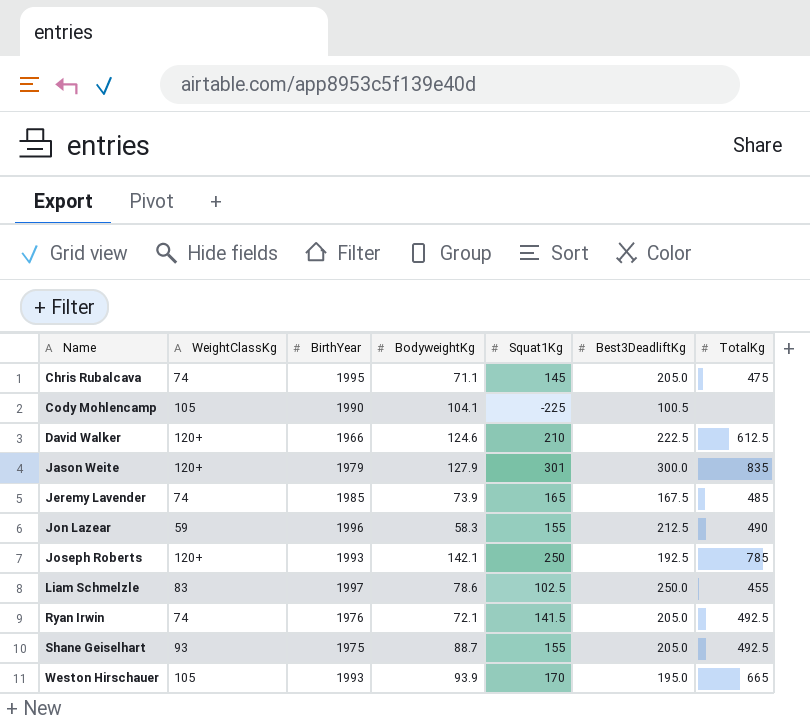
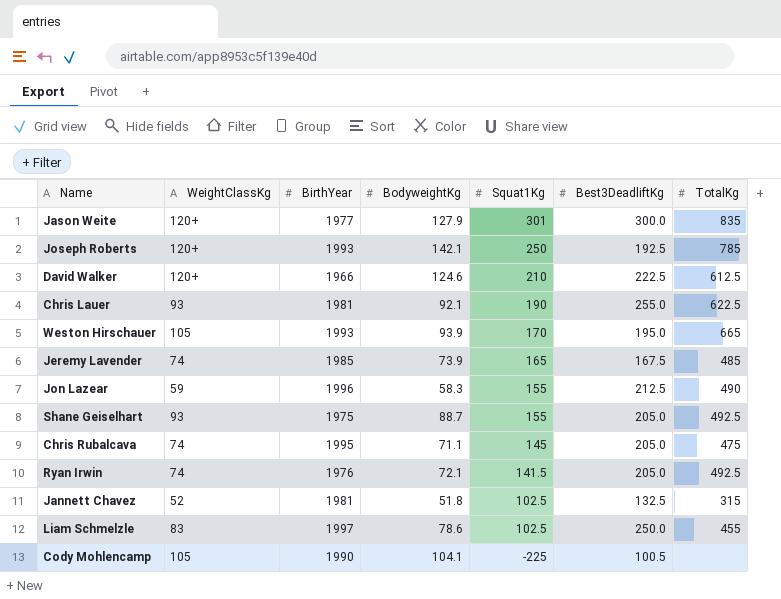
row order: Name ascending -> Squat1Kg descending
Jason Weite | BirthYear: 1979 -> 1977
row Chris Lauer: none -> 93 | 1981 | 92.1 | 190 | 255.0 | 622.5
row Jannett Chavez: none -> 52 | 1981 | 51.8 | 102.5 | 132.5 | 315

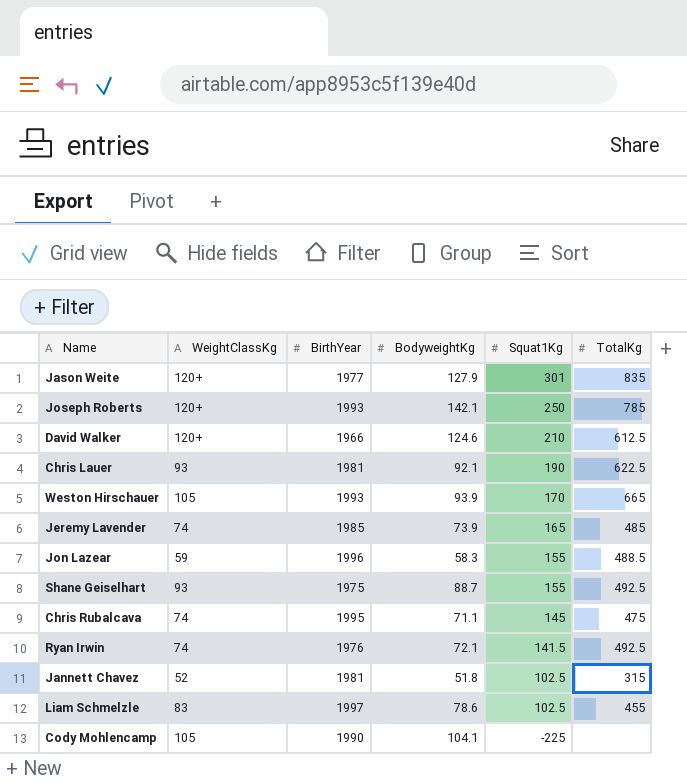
column Best3DeadliftKg | position: 6 -> none
Jon Lazear | TotalKg: 490 -> 488.5

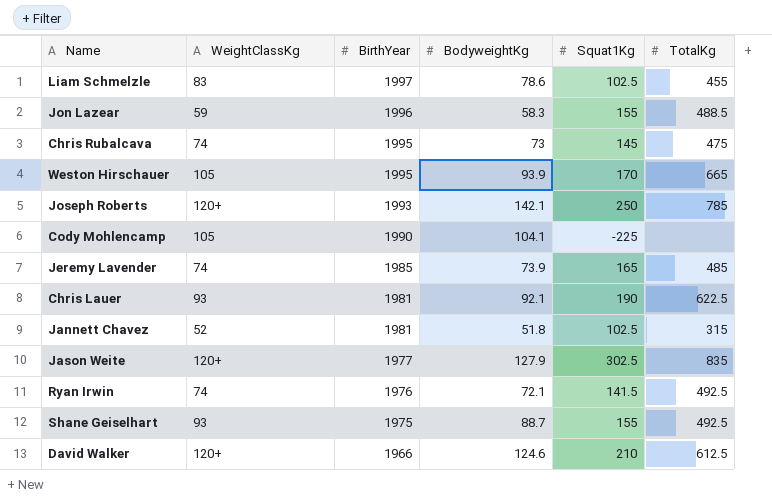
row order: Squat1Kg descending -> BirthYear descending
Chris Rubalcava | BodyweightKg: 71.1 -> 73
Weston Hirschauer | BirthYear: 1993 -> 1995
Jason Weite | Squat1Kg: 301 -> 302.5

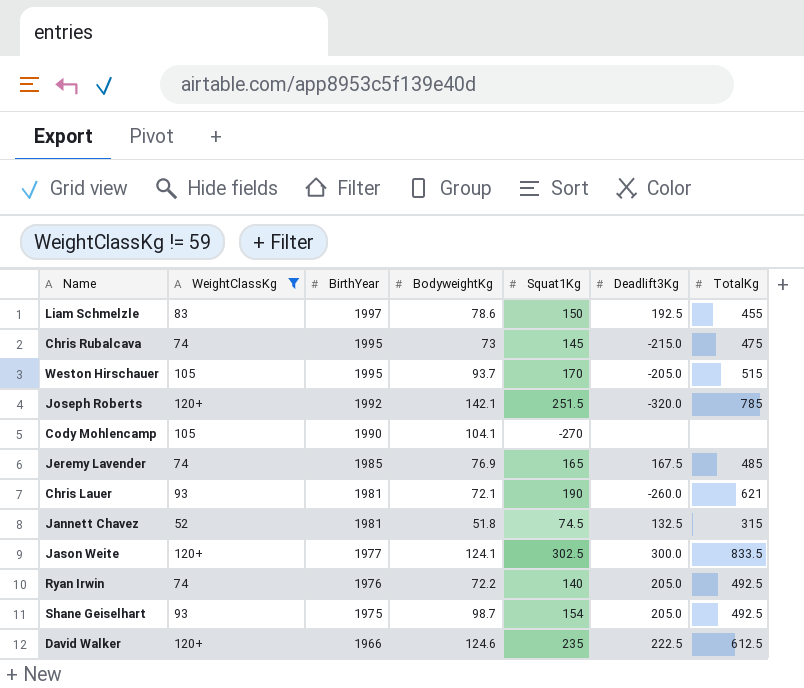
filter: none -> WeightClassKg != 59
column Deadlift3Kg | position: none -> 6
Liam Schmelzle | Squat1Kg: 102.5 -> 150
Weston Hirschauer | BodyweightKg: 93.9 -> 93.7
Weston Hirschauer | TotalKg: 665 -> 515
Joseph Roberts | BirthYear: 1993 -> 1992
Joseph Roberts | Squat1Kg: 250 -> 251.5
Cody Mohlencamp | Squat1Kg: -225 -> -270
Jeremy Lavender | BodyweightKg: 73.9 -> 76.9
Chris Lauer | BodyweightKg: 92.1 -> 72.1
Chris Lauer | TotalKg: 622.5 -> 621
Jannett Chavez | Squat1Kg: 102.5 -> 74.5
Jason Weite | BodyweightKg: 127.9 -> 124.1
Jason Weite | TotalKg: 835 -> 833.5
Ryan Irwin | BodyweightKg: 72.1 -> 72.2
Ryan Irwin | Squat1Kg: 141.5 -> 140
Shane Geiselhart | BodyweightKg: 88.7 -> 98.7
Shane Geiselhart | Squat1Kg: 155 -> 154
David Walker | Squat1Kg: 210 -> 235

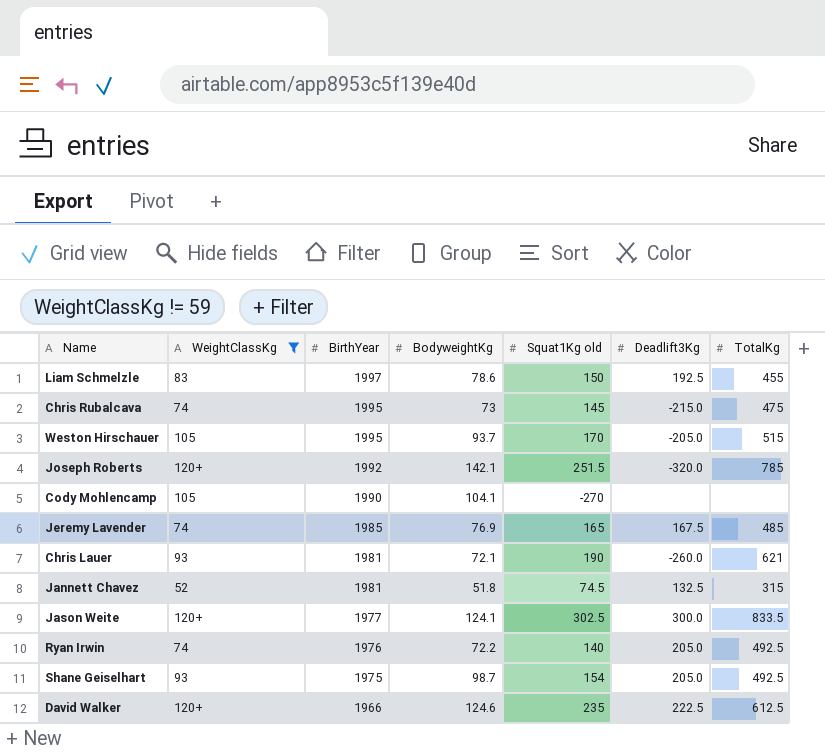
column name: Squat1Kg -> Squat1Kg old

